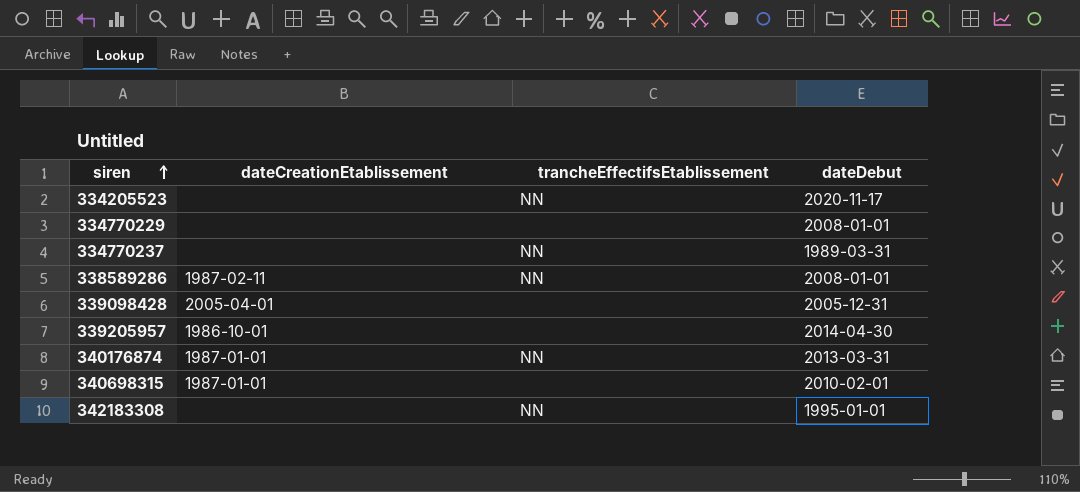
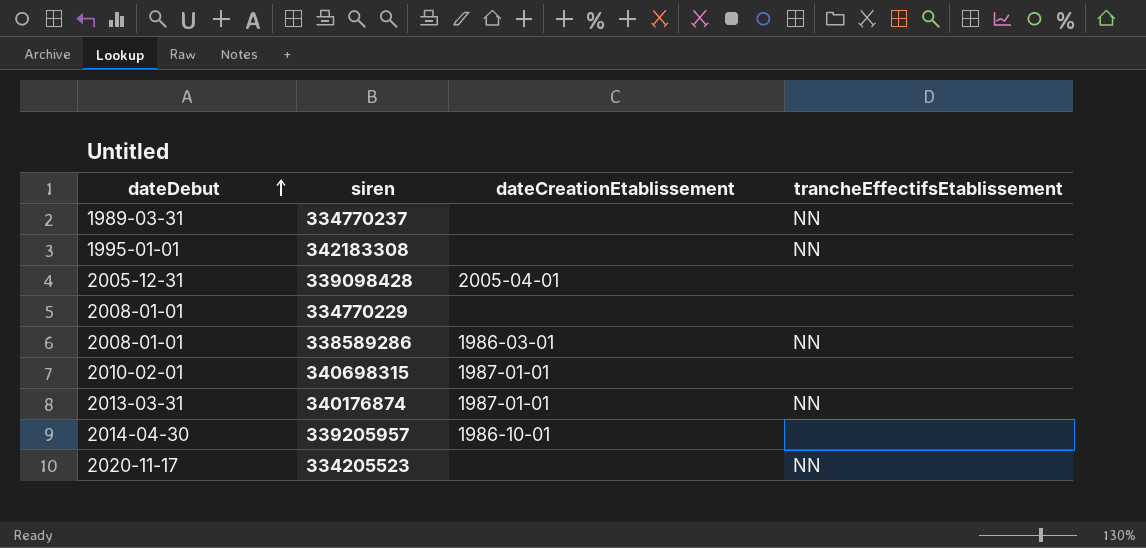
row order: siren ascending -> dateDebut ascending
column dateDebut | position: 4 -> 1
338589286 | dateCreationEtablissement: 1987-02-11 -> 1986-03-01

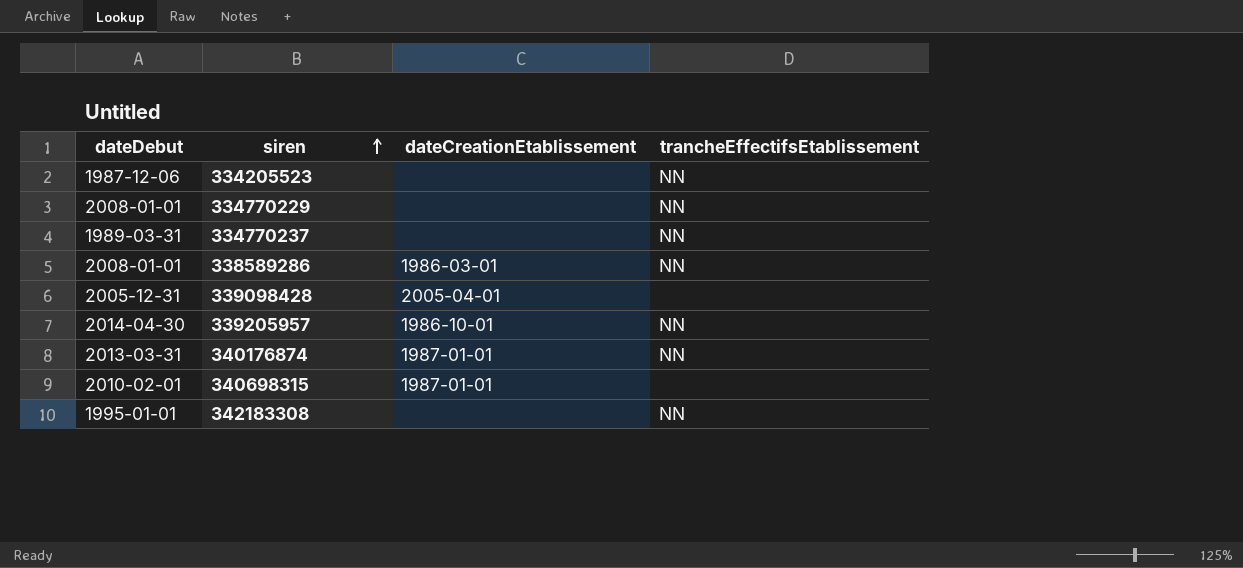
row order: dateDebut ascending -> siren ascending
334205523 | dateDebut: 2020-11-17 -> 1987-12-06
334770229 | trancheEffectifsEtablissement: none -> NN
339205957 | trancheEffectifsEtablissement: none -> NN

